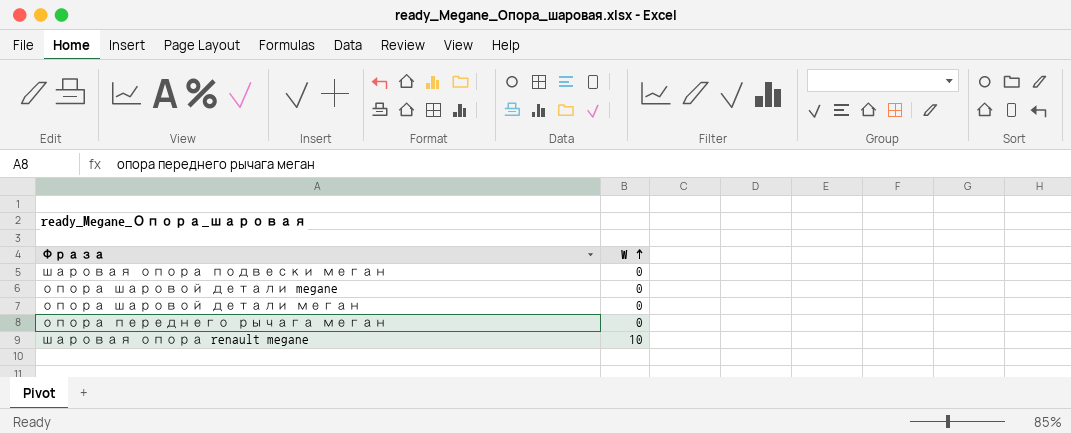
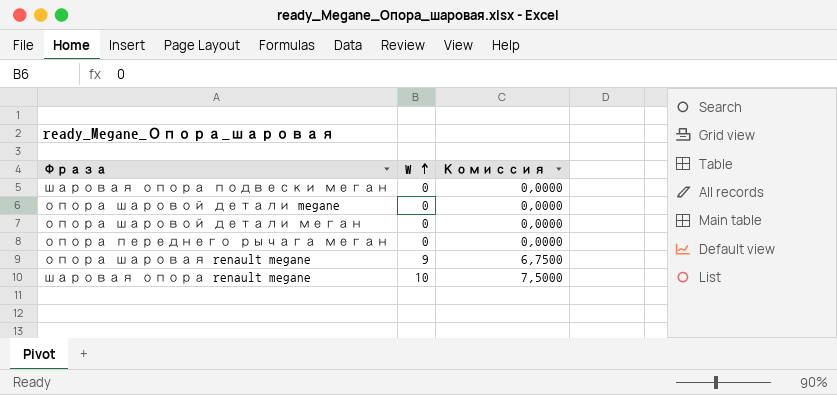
column Комиссия | formula: none -> [W] * 0,75
row опора шаровая renault megane: none -> 9 | 6,7500

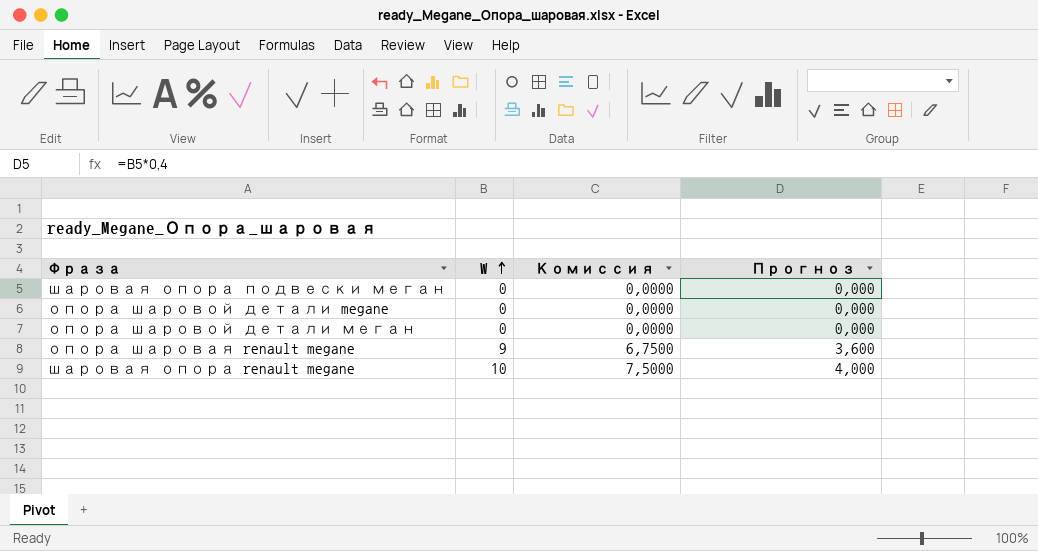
column Прогноз | formula: none -> [W] * 0,4
row опора переднего рычага меган: 0 | 0,0000 -> none

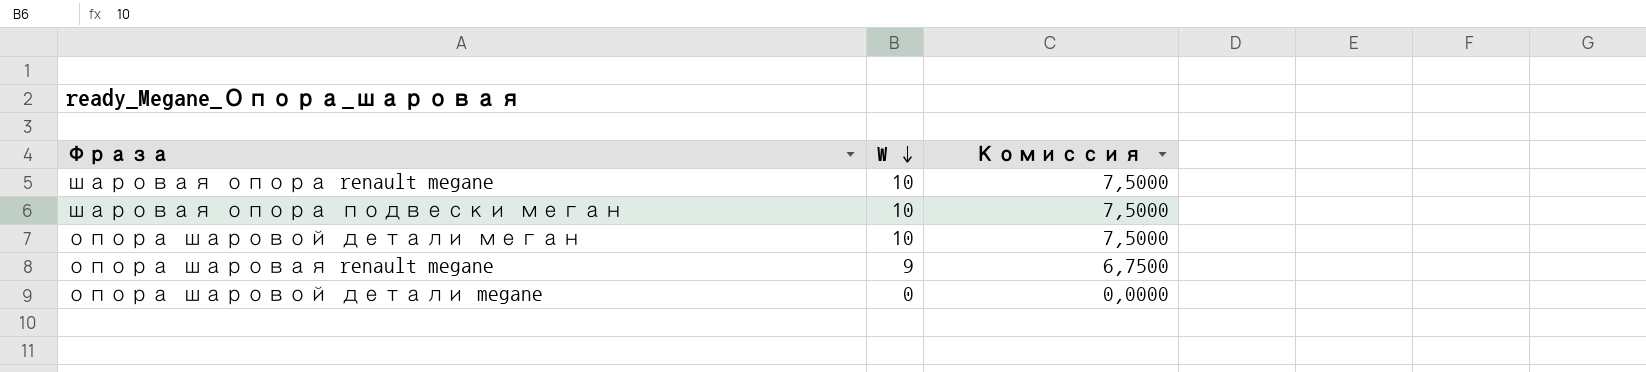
row order: W ascending -> W descending
column Прогноз | formula: [W] * 0,4 -> none
шаровая опора подвески меган | W: 0 -> 10
шаровая опора подвески меган | Комиссия: 0,0000 -> 7,5000
опора шаровой детали меган | W: 0 -> 10
опора шаровой детали меган | Комиссия: 0,0000 -> 7,5000

